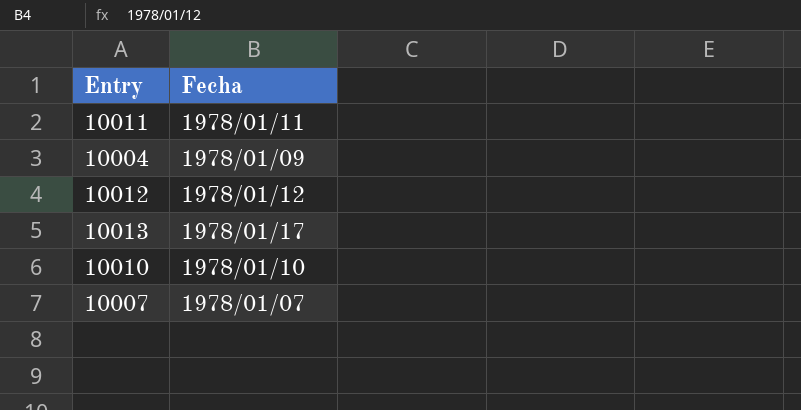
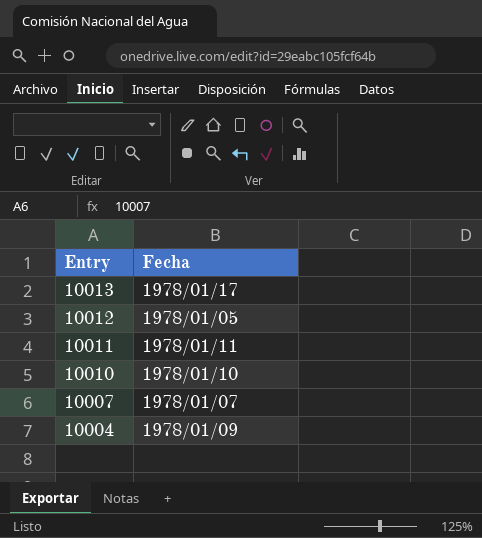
row order: none -> Entry descending
10012 | Fecha: 1978/01/12 -> 1978/01/05

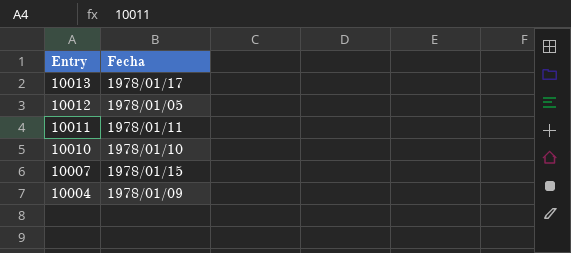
10007 | Fecha: 1978/01/07 -> 1978/01/15

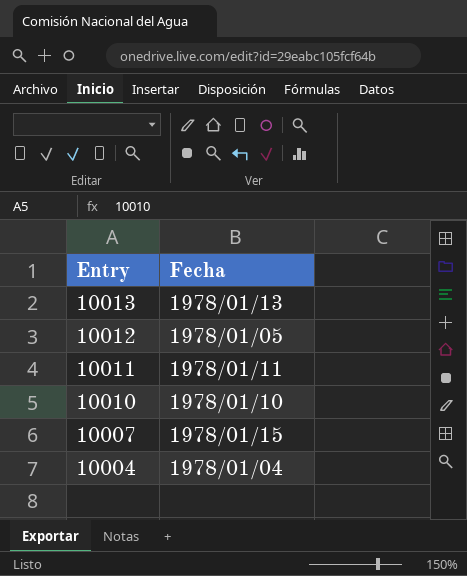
10013 | Fecha: 1978/01/17 -> 1978/01/13
10004 | Fecha: 1978/01/09 -> 1978/01/04

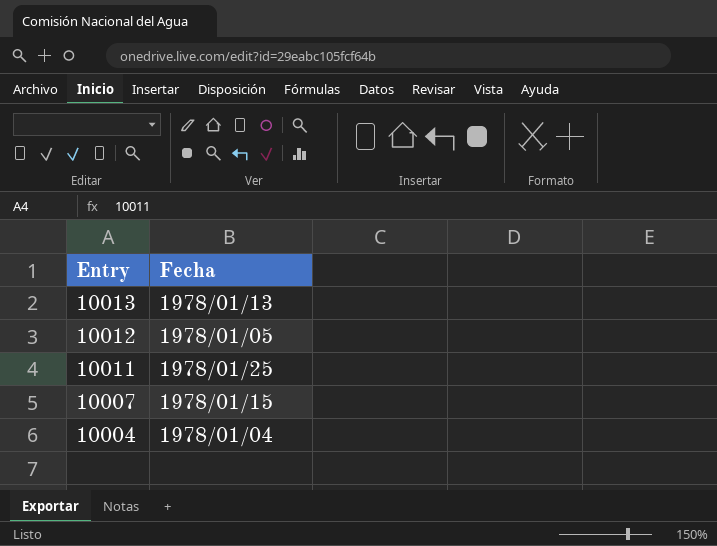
row 10010: 1978/01/10 -> none
10011 | Fecha: 1978/01/11 -> 1978/01/25

